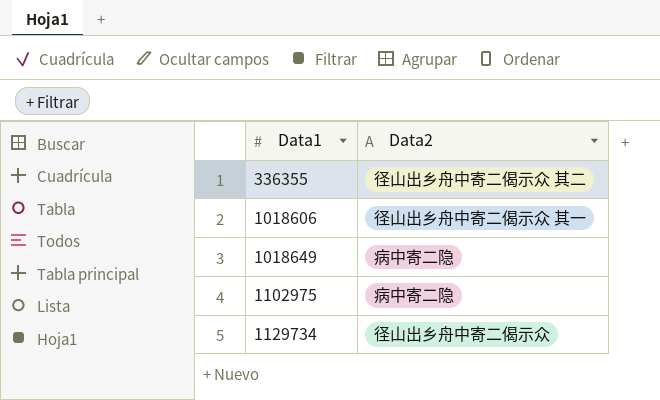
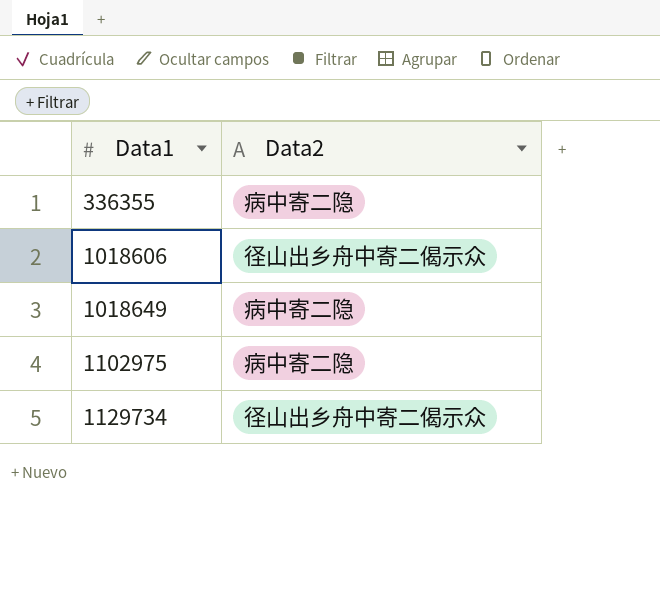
336355 | Data2: 径山出乡舟中寄二偈示众 其二 -> 病中寄二隐
1018606 | Data2: 径山出乡舟中寄二偈示众 其一 -> 径山出乡舟中寄二偈示众

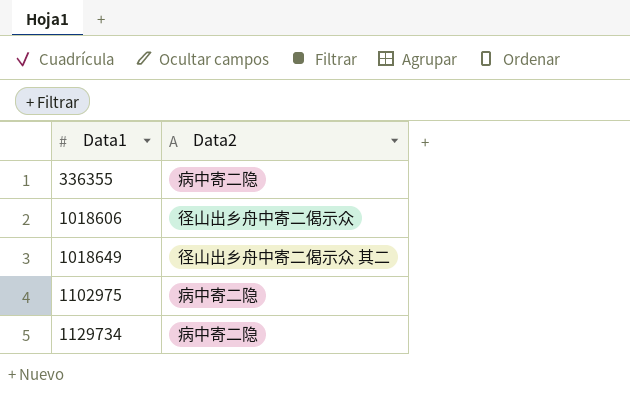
1018649 | Data2: 病中寄二隐 -> 径山出乡舟中寄二偈示众 其二
1129734 | Data2: 径山出乡舟中寄二偈示众 -> 病中寄二隐

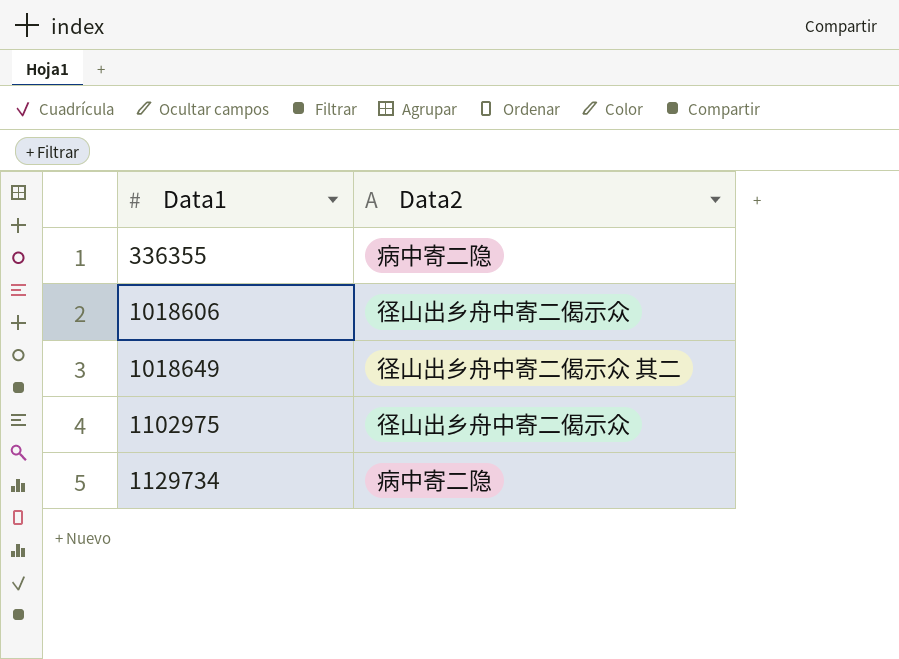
1102975 | Data2: 病中寄二隐 -> 径山出乡舟中寄二偈示众

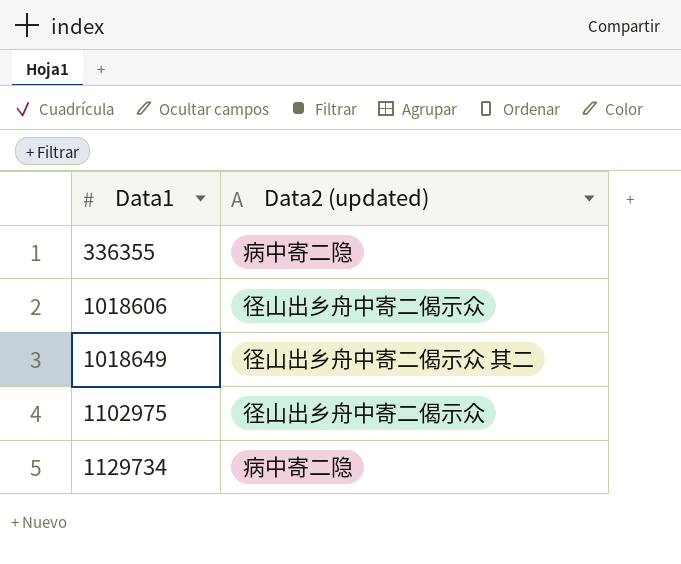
column name: Data2 -> Data2 (updated)

